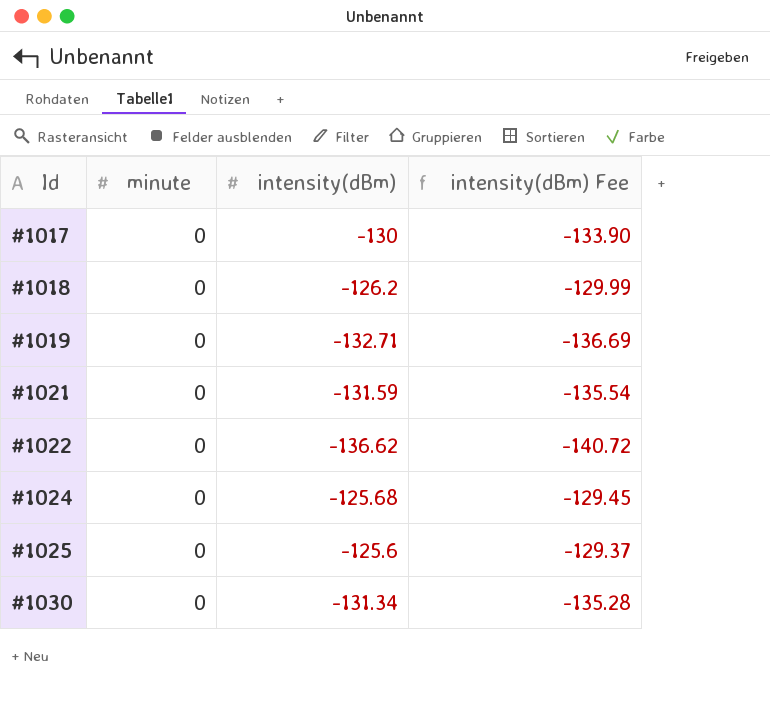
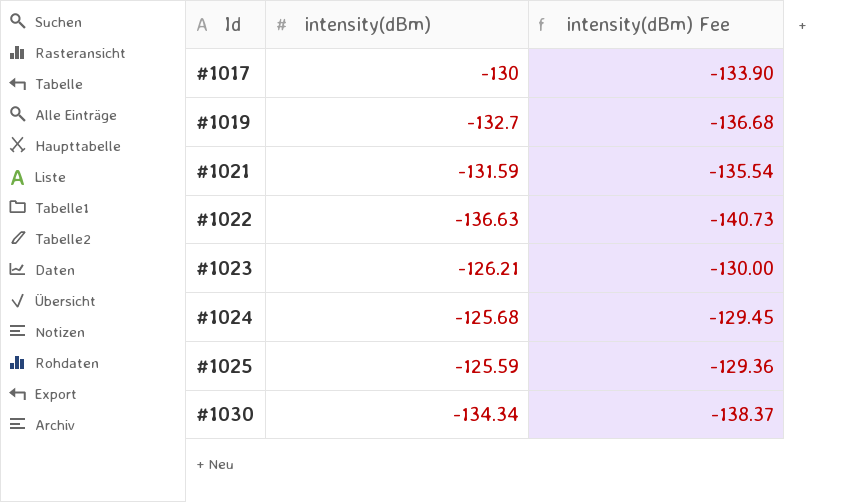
column minute | position: 2 -> none
row #1018: 0 | -126.2 | -129.99 -> none
#1019 | intensity(dBm): -132.71 -> -132.7
#1019 | intensity(dBm) Fee: -136.69 -> -136.68
#1022 | intensity(dBm): -136.62 -> -136.63
#1022 | intensity(dBm) Fee: -140.72 -> -140.73
row #1023: none -> -126.21 | -130.00
#1025 | intensity(dBm): -125.6 -> -125.59
#1025 | intensity(dBm) Fee: -129.37 -> -129.36
#1030 | intensity(dBm): -131.34 -> -134.34
#1030 | intensity(dBm) Fee: -135.28 -> -138.37

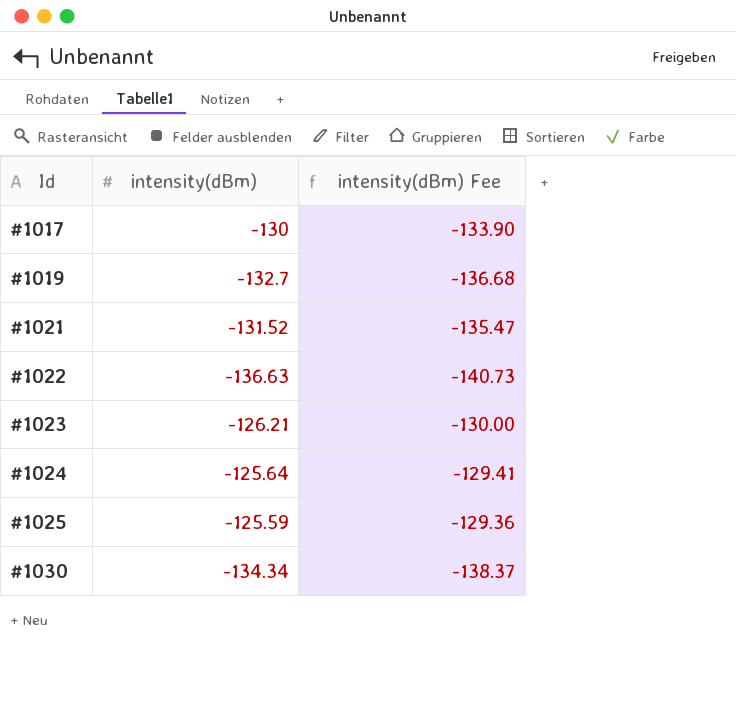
#1021 | intensity(dBm): -131.59 -> -131.52
#1021 | intensity(dBm) Fee: -135.54 -> -135.47
#1024 | intensity(dBm): -125.68 -> -125.64
#1024 | intensity(dBm) Fee: -129.45 -> -129.41

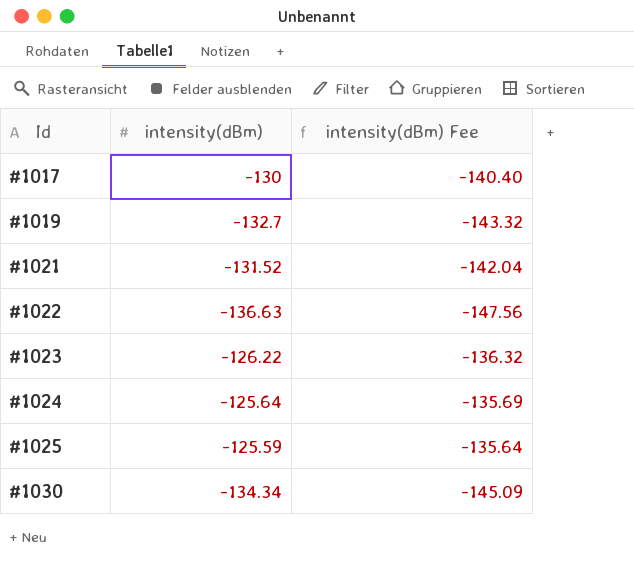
column intensity(dBm) Fee | formula: [intensity(dBm)] * 1.03 -> [intensity(dBm)] * 1.08
#1023 | intensity(dBm): -126.21 -> -126.22

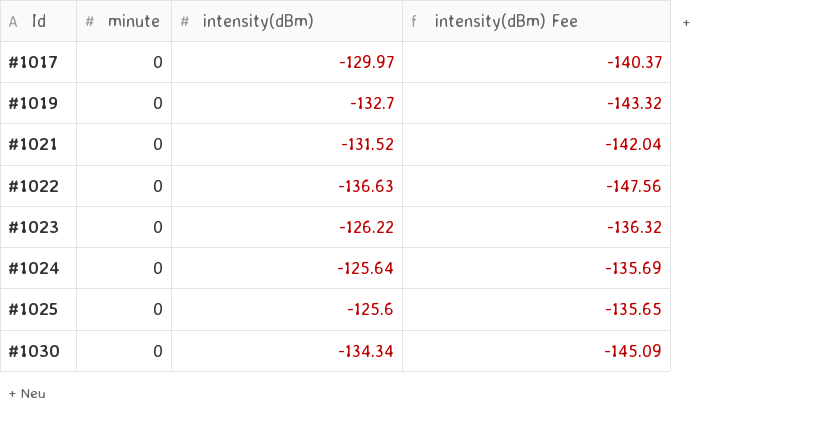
column minute | position: none -> 2
#1017 | intensity(dBm): -130 -> -129.97
#1017 | intensity(dBm) Fee: -140.40 -> -140.37
#1025 | intensity(dBm): -125.59 -> -125.6
#1025 | intensity(dBm) Fee: -135.64 -> -135.65

